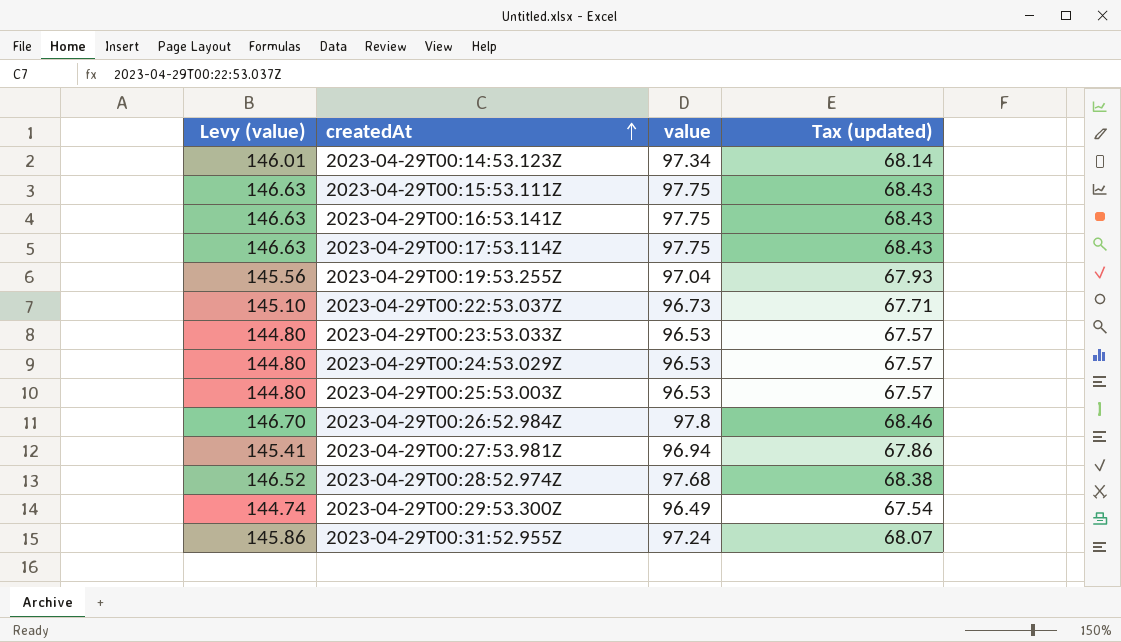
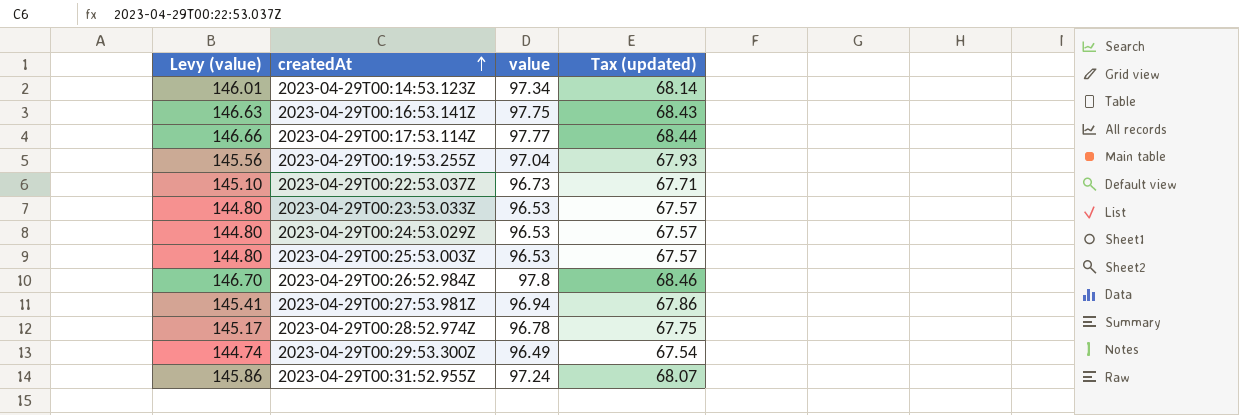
row 2023-04-29T00:15:53.111Z: 146.63 | 97.75 | 68.43 -> none
2023-04-29T00:17:53.114Z | Levy (value): 146.63 -> 146.66
2023-04-29T00:17:53.114Z | value: 97.75 -> 97.77
2023-04-29T00:17:53.114Z | Tax (updated): 68.43 -> 68.44
2023-04-29T00:28:52.974Z | Levy (value): 146.52 -> 145.17
2023-04-29T00:28:52.974Z | value: 97.68 -> 96.78
2023-04-29T00:28:52.974Z | Tax (updated): 68.38 -> 67.75

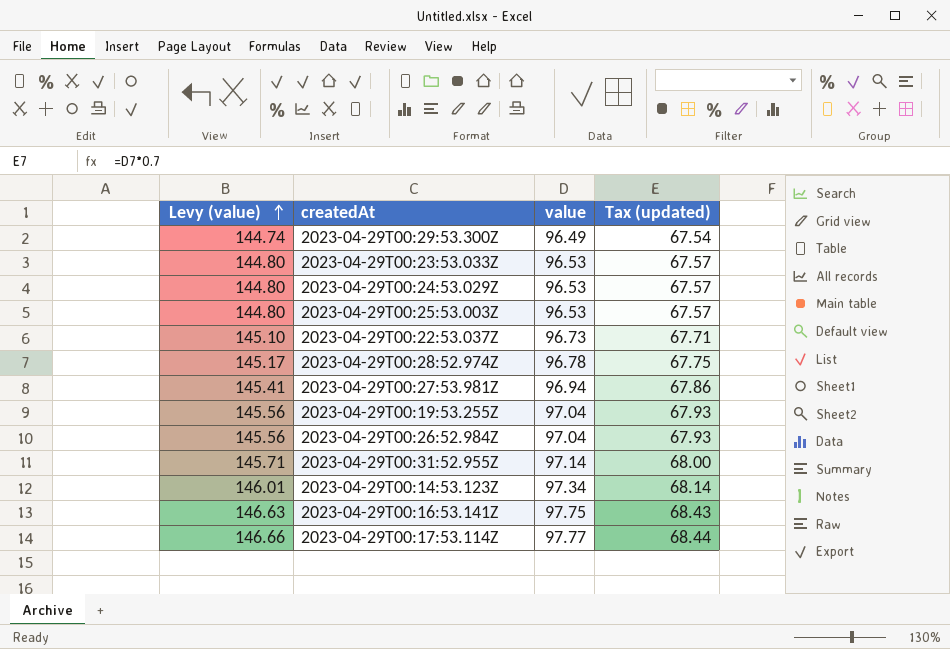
row order: createdAt ascending -> Levy (value) ascending
2023-04-29T00:26:52.984Z | Levy (value): 146.70 -> 145.56
2023-04-29T00:26:52.984Z | value: 97.8 -> 97.04
2023-04-29T00:26:52.984Z | Tax (updated): 68.46 -> 67.93
2023-04-29T00:31:52.955Z | Levy (value): 145.86 -> 145.71
2023-04-29T00:31:52.955Z | value: 97.24 -> 97.14
2023-04-29T00:31:52.955Z | Tax (updated): 68.07 -> 68.00

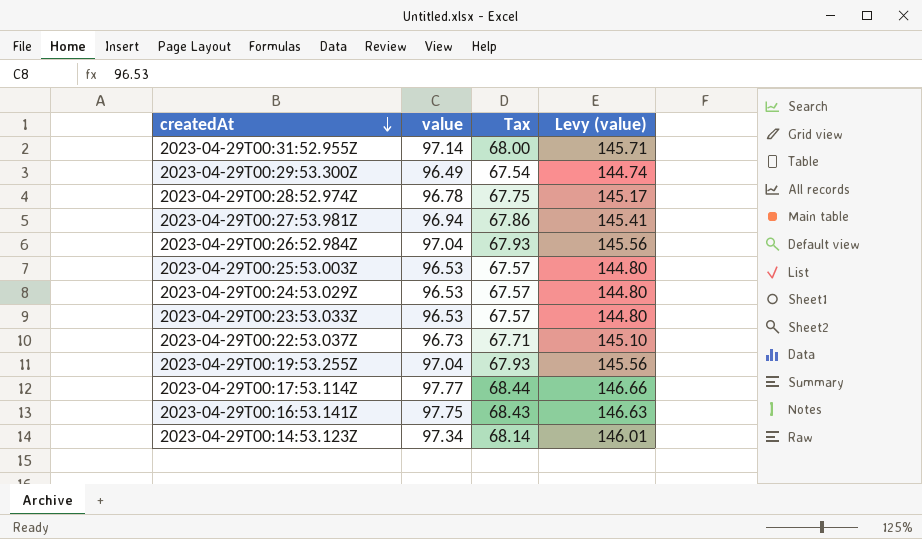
row order: Levy (value) ascending -> createdAt descending
column name: Tax (updated) -> Tax
column Levy (value) | position: 1 -> 4

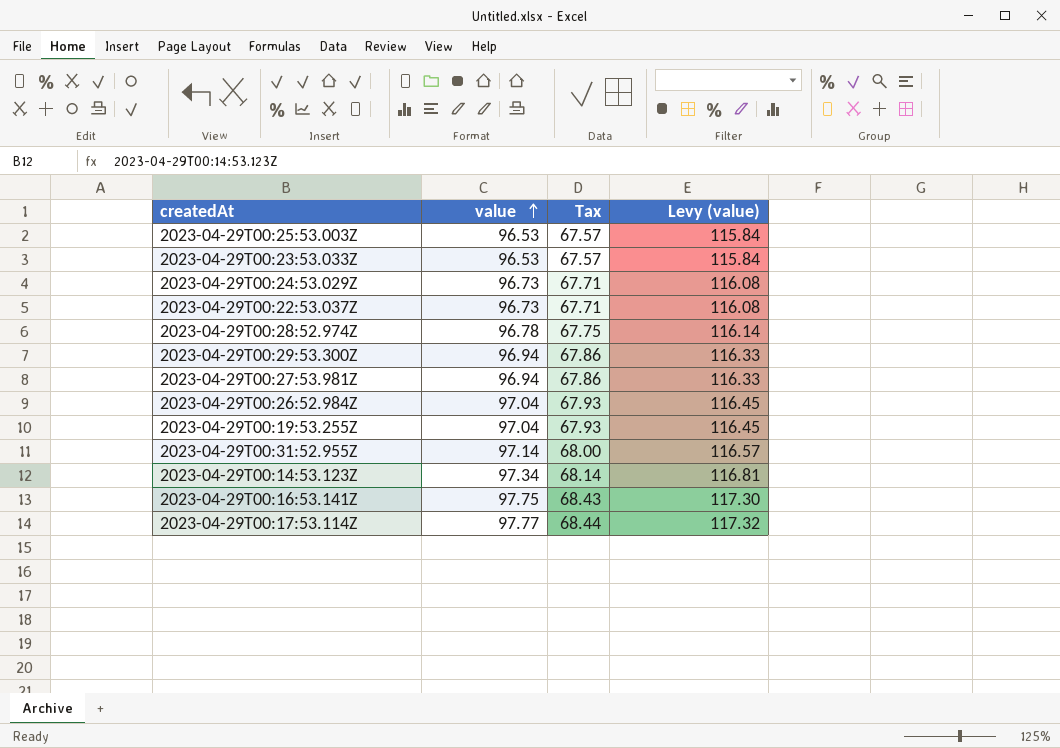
row order: createdAt descending -> value ascending
column Levy (value) | formula: [value] * 1.5 -> [value] * 1.2
2023-04-29T00:24:53.029Z | value: 96.53 -> 96.73
2023-04-29T00:24:53.029Z | Tax: 67.57 -> 67.71
2023-04-29T00:29:53.300Z | value: 96.49 -> 96.94
2023-04-29T00:29:53.300Z | Tax: 67.54 -> 67.86

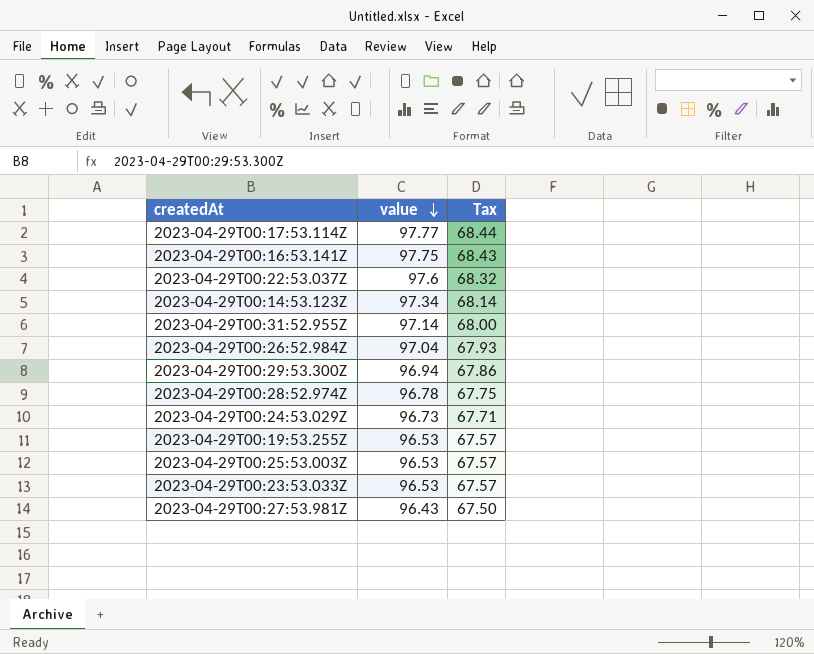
row order: value ascending -> value descending
column Levy (value) | formula: [value] * 1.2 -> none
2023-04-29T00:22:53.037Z | value: 96.73 -> 97.6
2023-04-29T00:22:53.037Z | Tax: 67.71 -> 68.32
2023-04-29T00:19:53.255Z | value: 97.04 -> 96.53
2023-04-29T00:19:53.255Z | Tax: 67.93 -> 67.57
2023-04-29T00:27:53.981Z | value: 96.94 -> 96.43
2023-04-29T00:27:53.981Z | Tax: 67.86 -> 67.50

